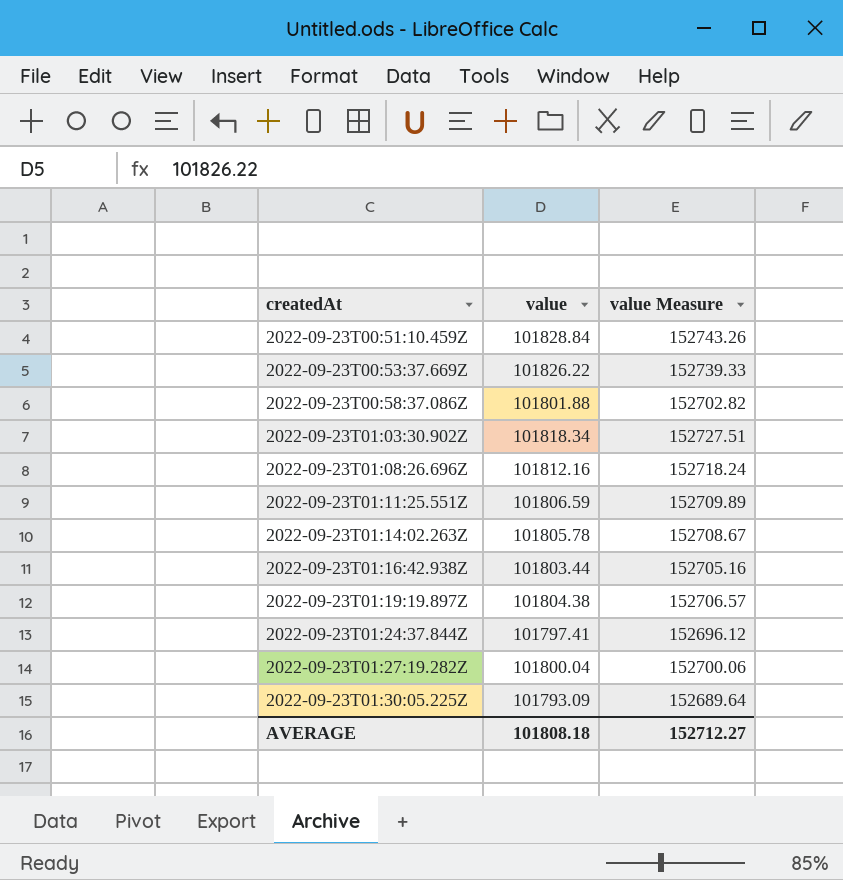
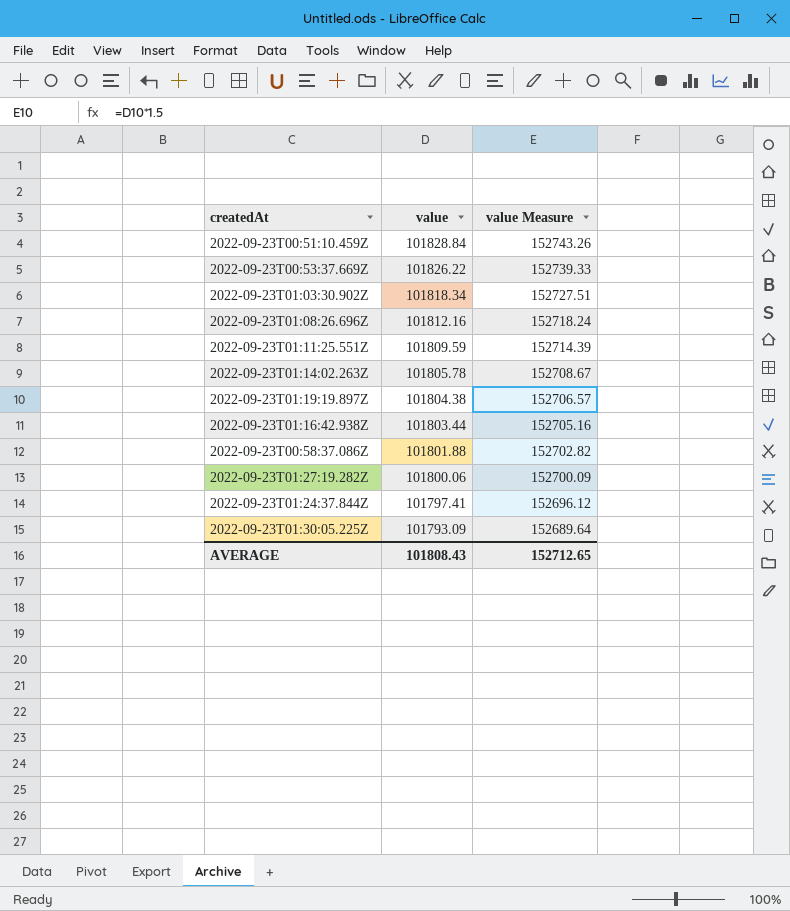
row order: createdAt ascending -> value descending
2022-09-23T01:11:25.551Z | value: 101806.59 -> 101809.59
2022-09-23T01:11:25.551Z | value Measure: 152709.89 -> 152714.39
2022-09-23T01:27:19.282Z | value: 101800.04 -> 101800.06
2022-09-23T01:27:19.282Z | value Measure: 152700.06 -> 152700.09
AVERAGE | value: 101808.18 -> 101808.43
AVERAGE | value Measure: 152712.27 -> 152712.65

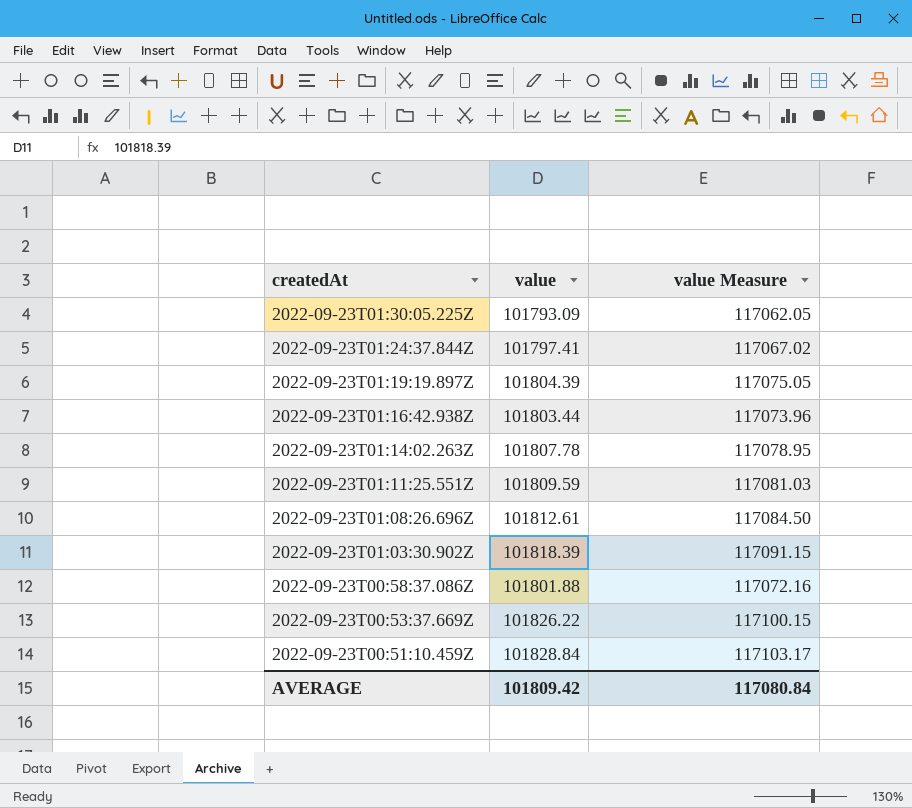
row order: value descending -> createdAt descending
column value Measure | formula: [value] * 1.5 -> [value] * 1.15
row 2022-09-23T01:27:19.282Z: 101800.06 | 152700.09 -> none
2022-09-23T01:19:19.897Z | value: 101804.38 -> 101804.39
2022-09-23T01:14:02.263Z | value: 101805.78 -> 101807.78
2022-09-23T01:08:26.696Z | value: 101812.16 -> 101812.61
2022-09-23T01:03:30.902Z | value: 101818.34 -> 101818.39
AVERAGE | value: 101808.43 -> 101809.42
AVERAGE | value Measure: 152712.65 -> 117080.84

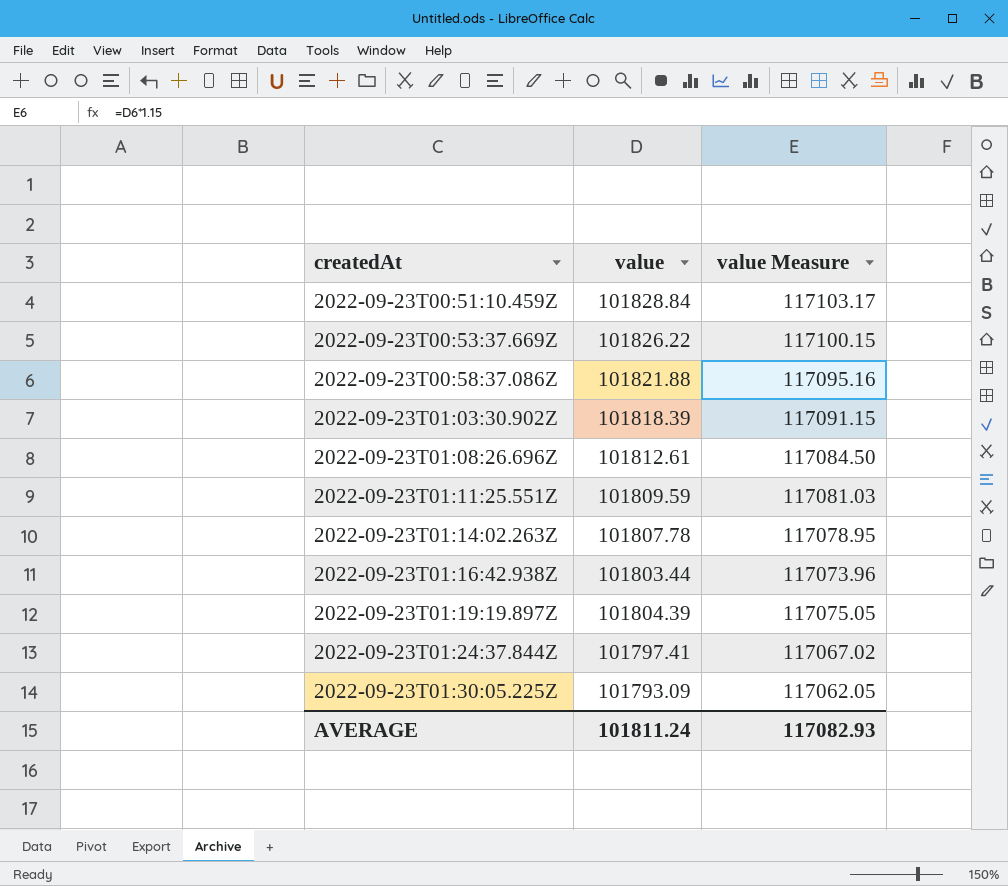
row order: createdAt descending -> createdAt ascending
2022-09-23T00:58:37.086Z | value: 101801.88 -> 101821.88
2022-09-23T00:58:37.086Z | value Measure: 117072.16 -> 117095.16
AVERAGE | value: 101809.42 -> 101811.24
AVERAGE | value Measure: 117080.84 -> 117082.93

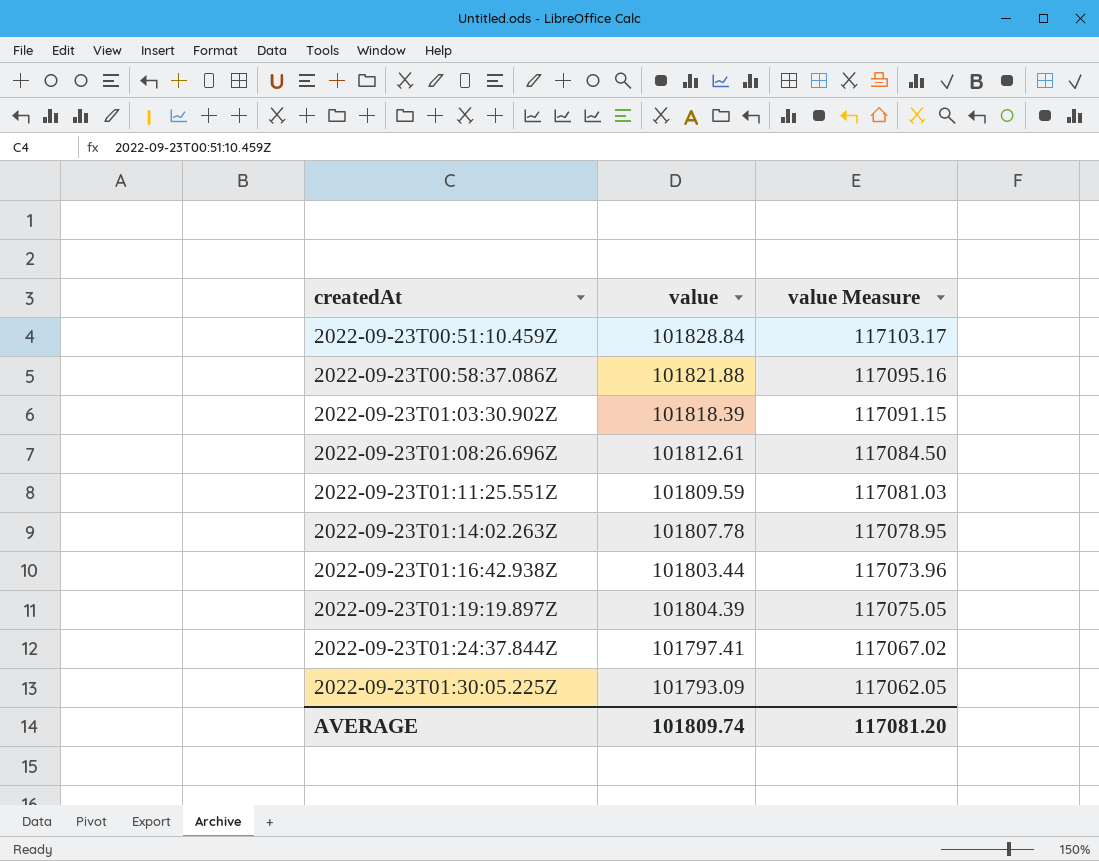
row 2022-09-23T00:53:37.669Z: 101826.22 | 117100.15 -> none
AVERAGE | value: 101811.24 -> 101809.74
AVERAGE | value Measure: 117082.93 -> 117081.20

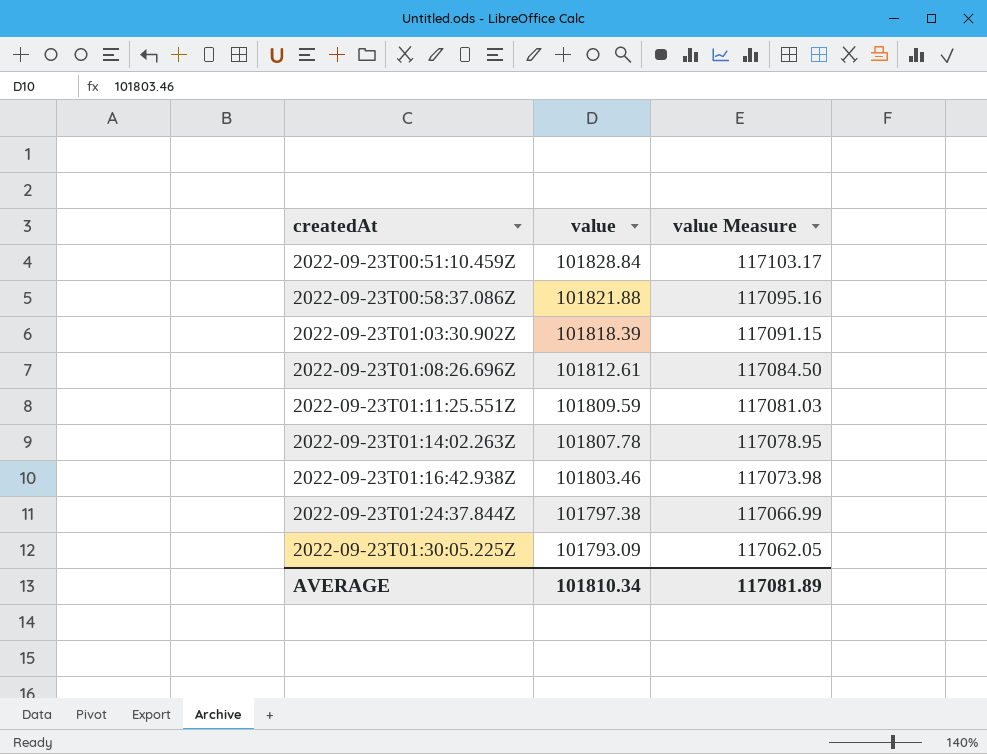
row 2022-09-23T01:19:19.897Z: 101804.39 | 117075.05 -> none
2022-09-23T01:16:42.938Z | value: 101803.44 -> 101803.46
2022-09-23T01:16:42.938Z | value Measure: 117073.96 -> 117073.98
2022-09-23T01:24:37.844Z | value: 101797.41 -> 101797.38
2022-09-23T01:24:37.844Z | value Measure: 117067.02 -> 117066.99
AVERAGE | value: 101809.74 -> 101810.34
AVERAGE | value Measure: 117081.20 -> 117081.89

